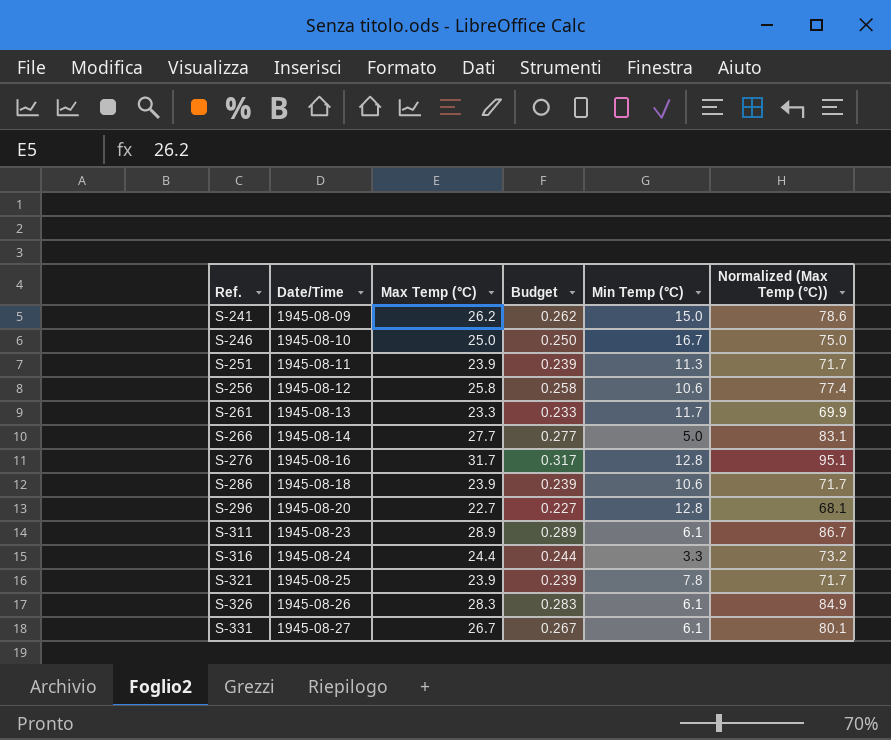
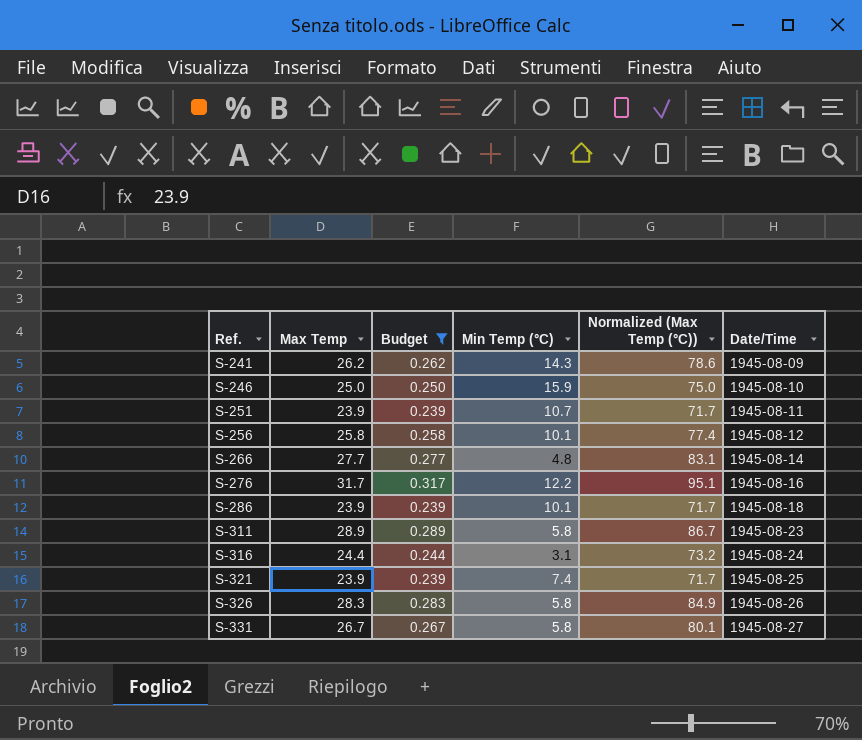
filter: none -> Budget >= 0.239
column name: Max Temp (°C) -> Max Temp
column Date/Time | position: 2 -> 6
S-241 | Min Temp (°C): 15.0 -> 14.3
S-246 | Min Temp (°C): 16.7 -> 15.9
S-251 | Min Temp (°C): 11.3 -> 10.7
S-256 | Min Temp (°C): 10.6 -> 10.1
S-266 | Min Temp (°C): 5.0 -> 4.8
S-276 | Min Temp (°C): 12.8 -> 12.2
S-286 | Min Temp (°C): 10.6 -> 10.1
S-311 | Min Temp (°C): 6.1 -> 5.8
S-316 | Min Temp (°C): 3.3 -> 3.1
S-321 | Min Temp (°C): 7.8 -> 7.4
S-326 | Min Temp (°C): 6.1 -> 5.8
S-331 | Min Temp (°C): 6.1 -> 5.8

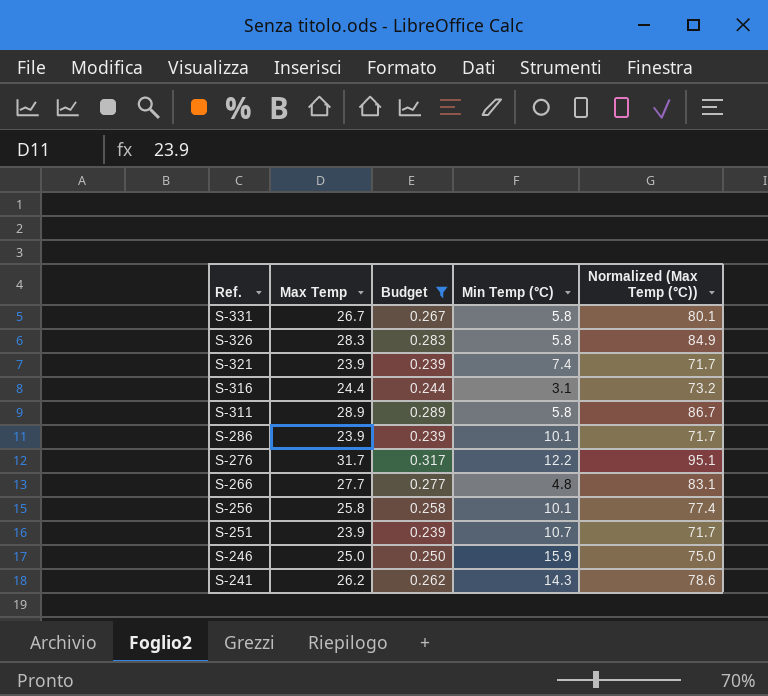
row order: Ref. ascending -> Ref. descending
column Date/Time | position: 6 -> none

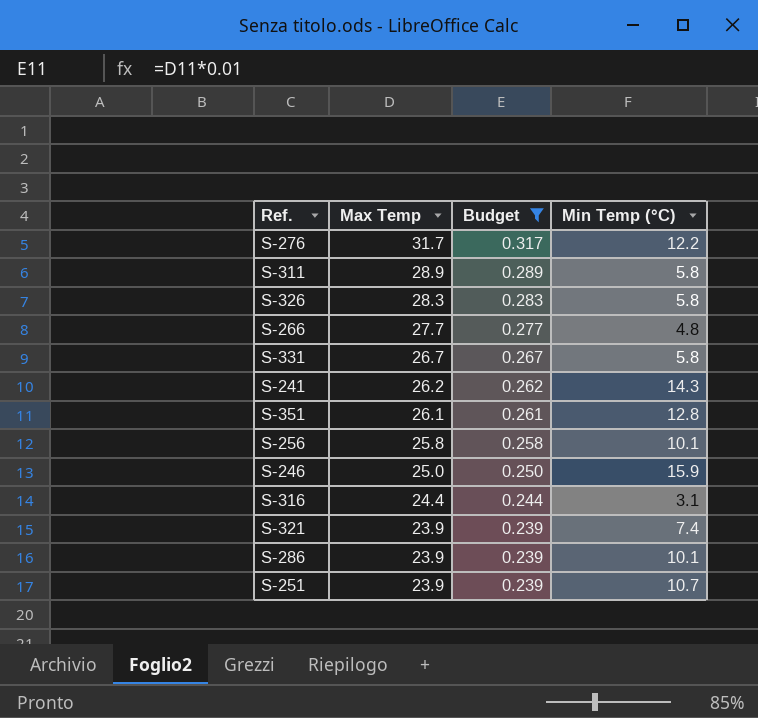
row order: Ref. descending -> Max Temp descending
column Normalized (Max Temp (°C)) | formula: [Max Temp] * 3 -> none
row S-351: none -> 26.1 | 0.261 | 12.8

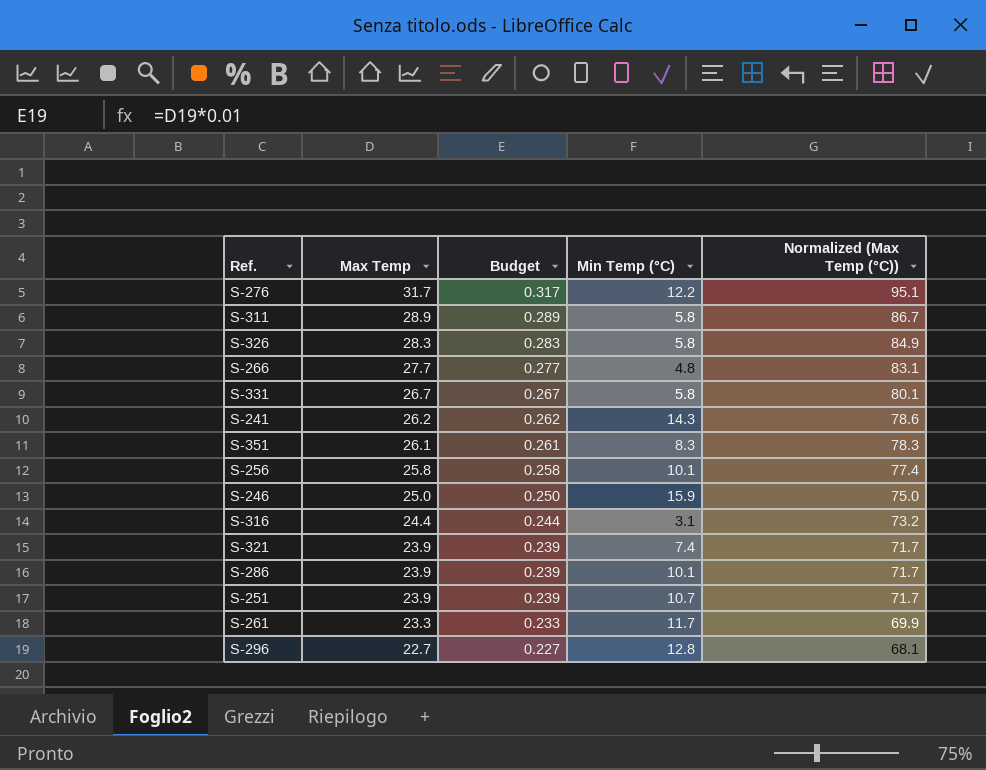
filter: Budget >= 0.239 -> none
column Normalized (Max Temp (°C)) | formula: none -> [Max Temp] * 3
S-351 | Min Temp (°C): 12.8 -> 8.3

